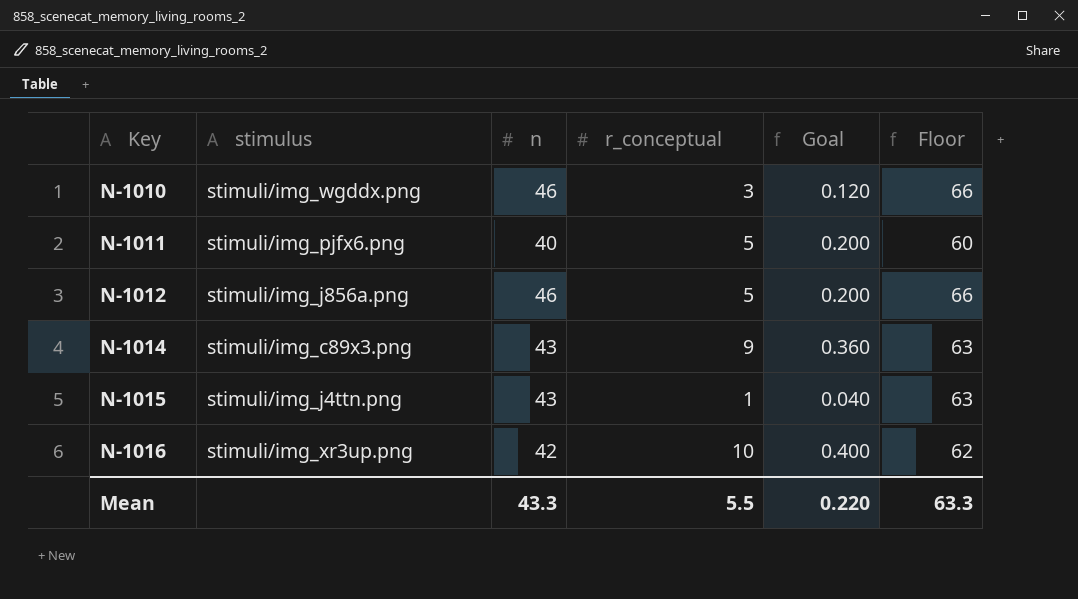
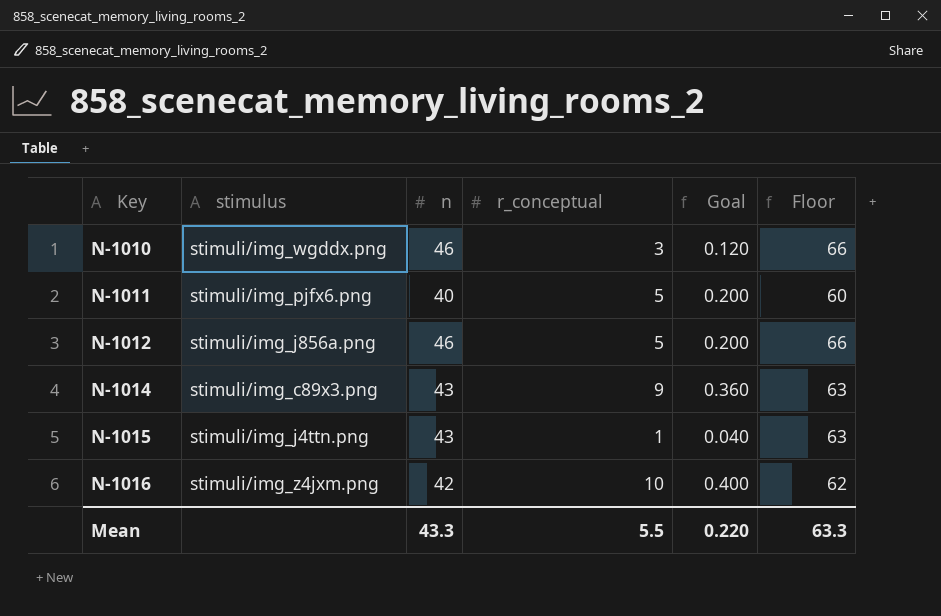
N-1016 | stimulus: stimuli/img_xr3up.png -> stimuli/img_z4jxm.png

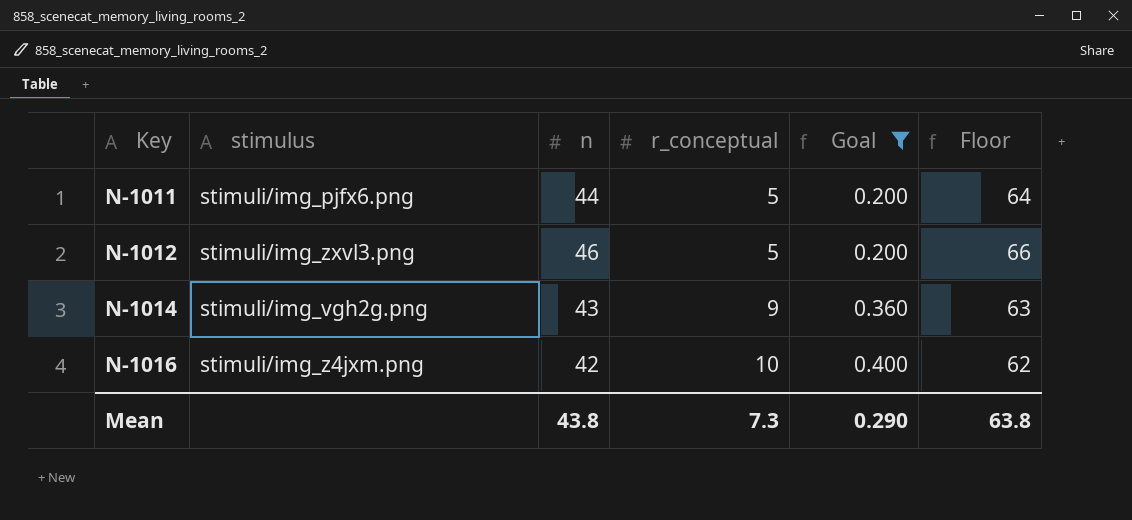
filter: none -> Goal >= 0.200
N-1011 | n: 40 -> 44
N-1011 | Floor: 60 -> 64
N-1012 | stimulus: stimuli/img_j856a.png -> stimuli/img_zxvl3.png
N-1014 | stimulus: stimuli/img_c89x3.png -> stimuli/img_vgh2g.png
Mean | n: 43.3 -> 43.8
Mean | r_conceptual: 5.5 -> 7.3
Mean | Goal: 0.220 -> 0.290
Mean | Floor: 63.3 -> 63.8

